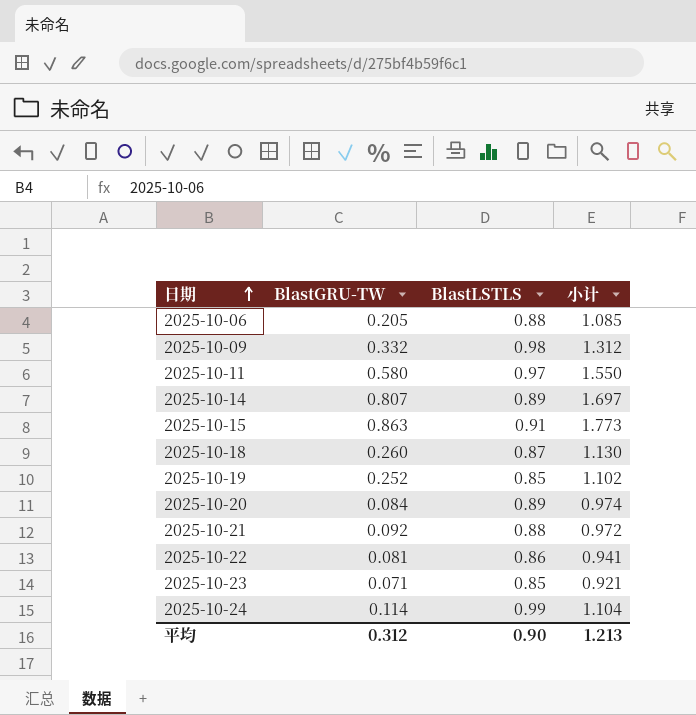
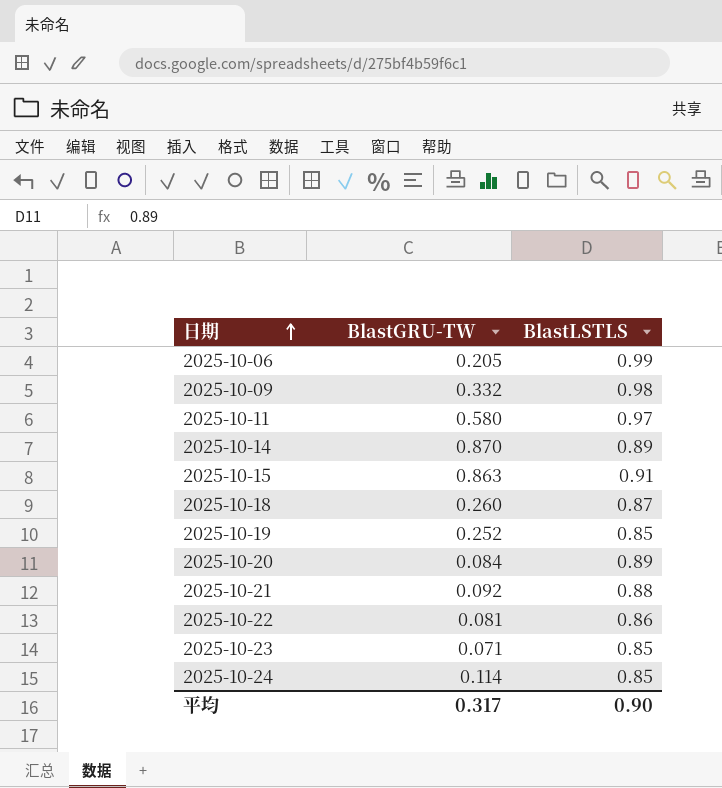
column 小计 | formula: [BlastGRU-TW] + [BlastLSTLS] -> none
2025-10-06 | BlastLSTLS: 0.88 -> 0.99
2025-10-14 | BlastGRU-TW: 0.807 -> 0.870
2025-10-24 | BlastLSTLS: 0.99 -> 0.85
平均 | BlastGRU-TW: 0.312 -> 0.317

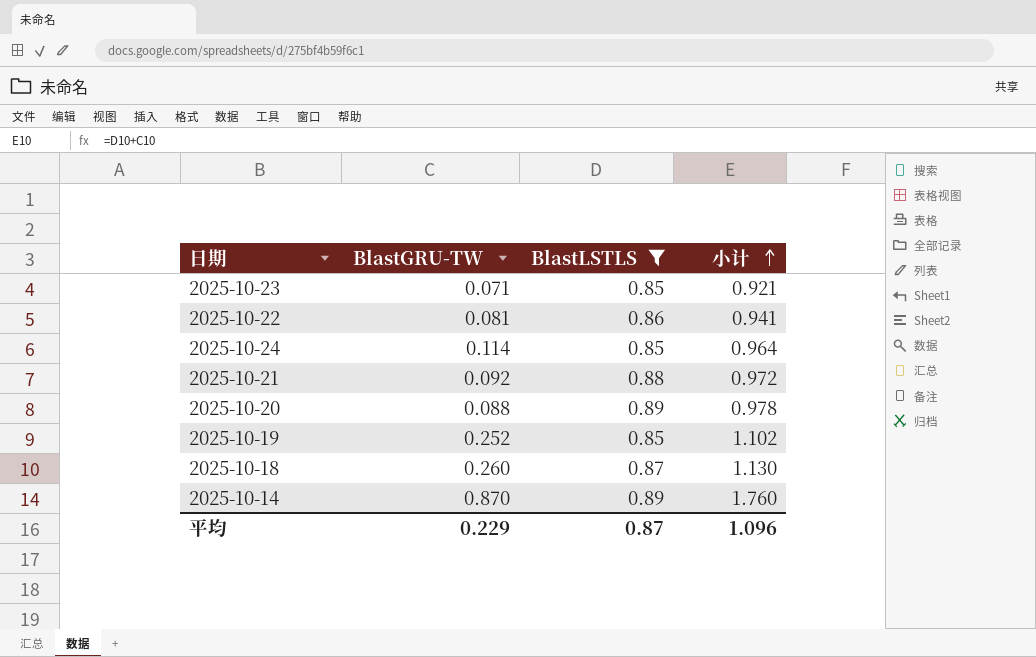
filter: none -> BlastLSTLS <= 0.89
row order: 日期 ascending -> 小计 ascending
column 小计 | formula: none -> [BlastGRU-TW] + [BlastLSTLS]
2025-10-20 | BlastGRU-TW: 0.084 -> 0.088
平均 | BlastGRU-TW: 0.317 -> 0.229
平均 | BlastLSTLS: 0.90 -> 0.87

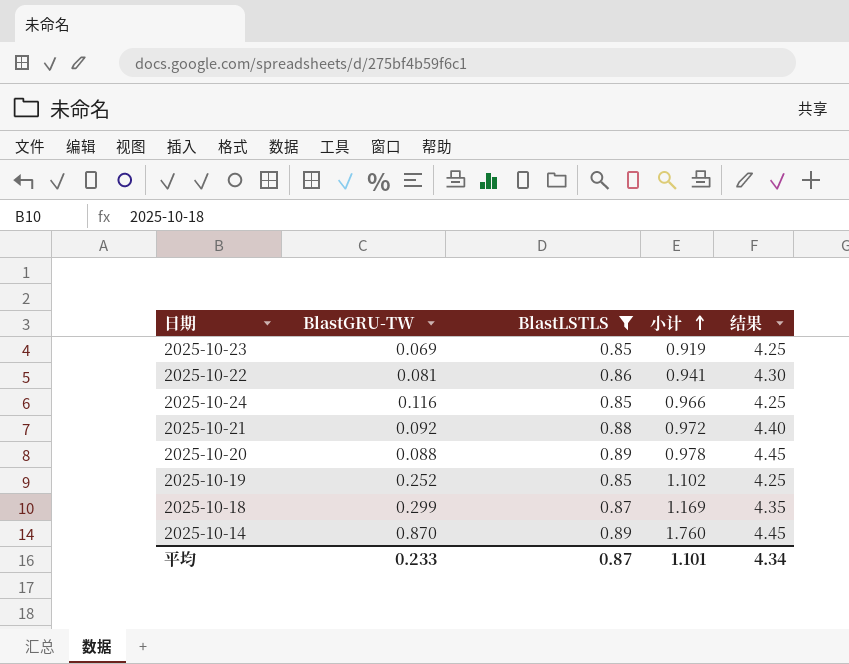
column 结果 | formula: none -> [BlastLSTLS] * 5
2025-10-23 | BlastGRU-TW: 0.071 -> 0.069
2025-10-23 | 小计: 0.921 -> 0.919
2025-10-24 | BlastGRU-TW: 0.114 -> 0.116
2025-10-24 | 小计: 0.964 -> 0.966
2025-10-18 | BlastGRU-TW: 0.260 -> 0.299
2025-10-18 | 小计: 1.130 -> 1.169
平均 | BlastGRU-TW: 0.229 -> 0.233
平均 | 小计: 1.096 -> 1.101

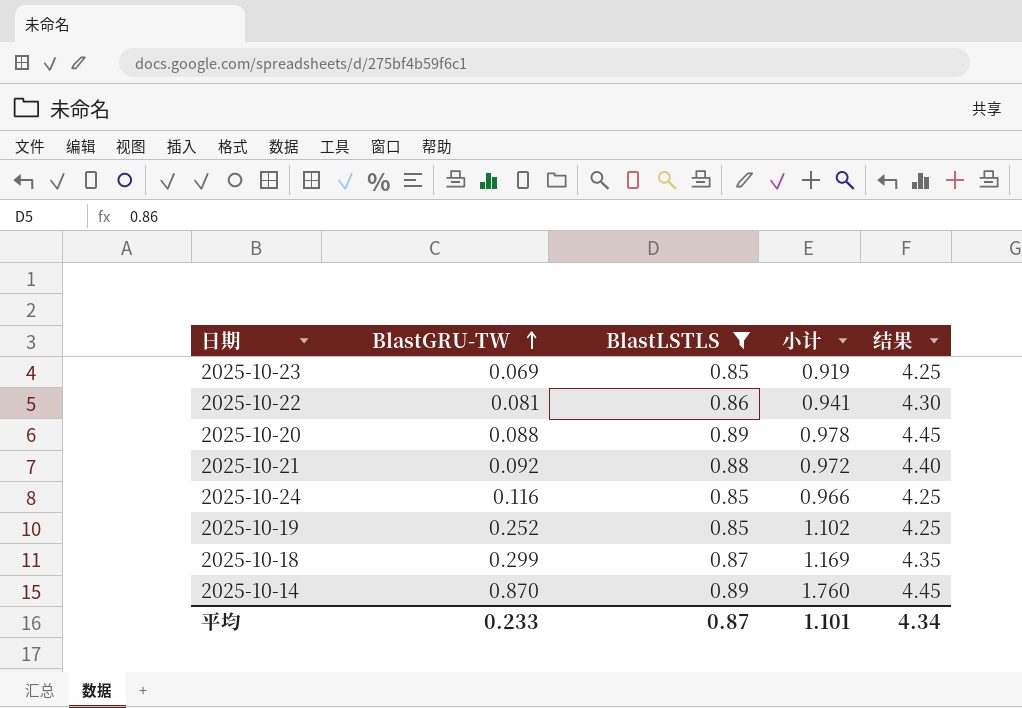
row order: 小计 ascending -> BlastGRU-TW ascending

